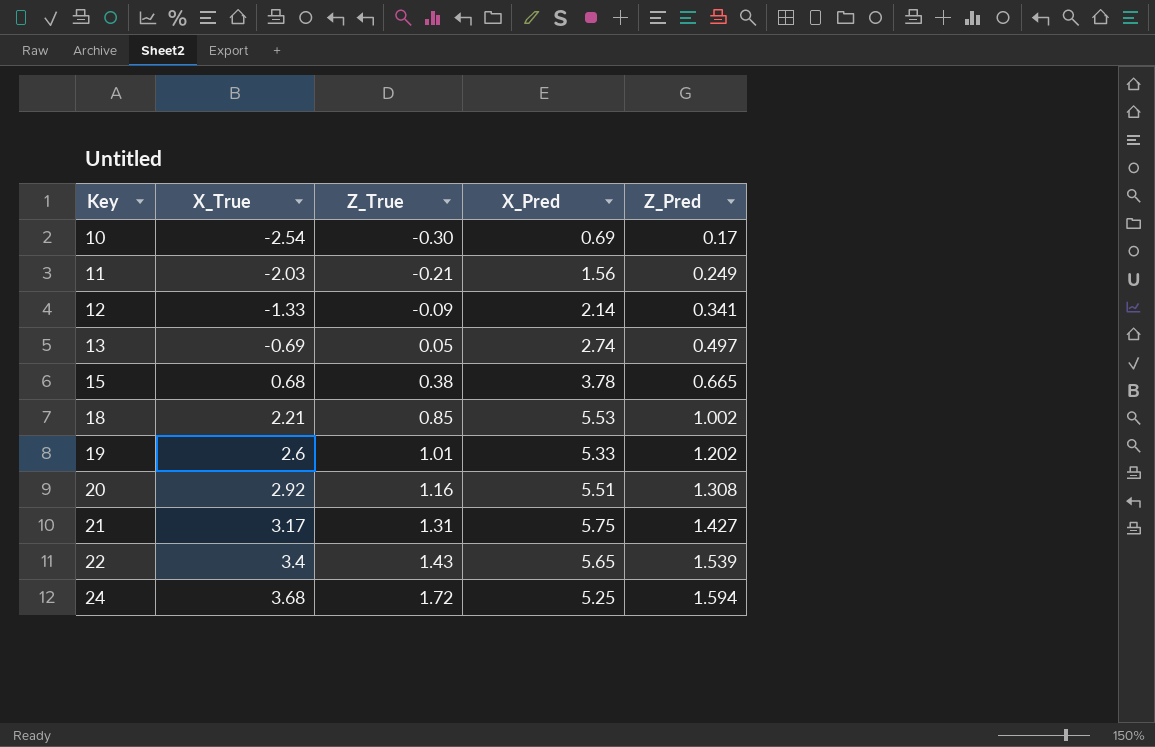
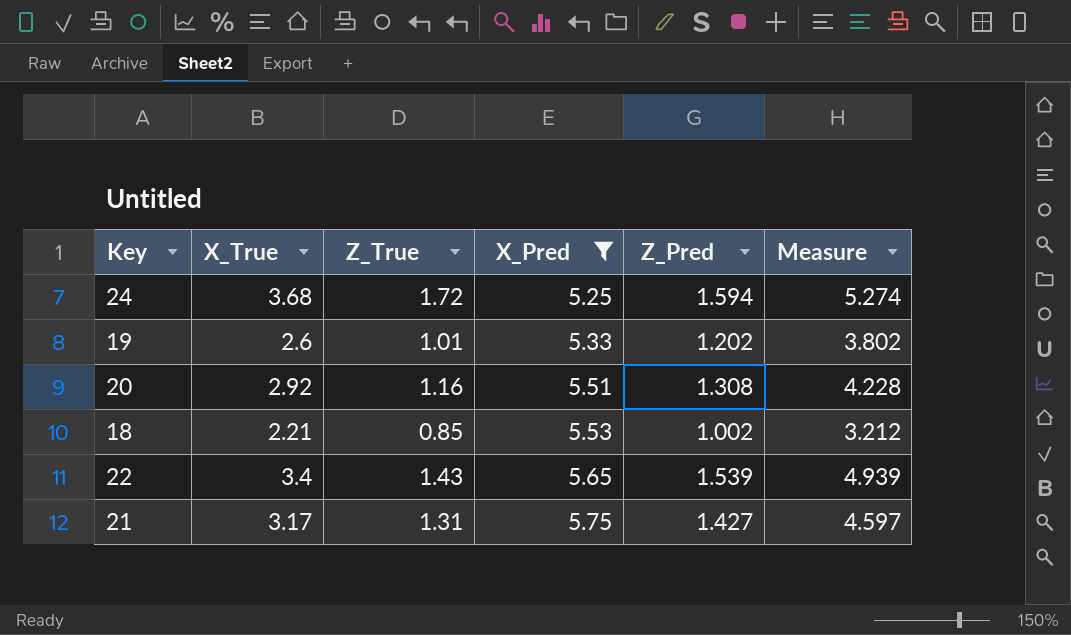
filter: none -> X_Pred >= 5.25
row order: Key ascending -> X_Pred ascending
column Measure | formula: none -> [X_True] + [Z_Pred]

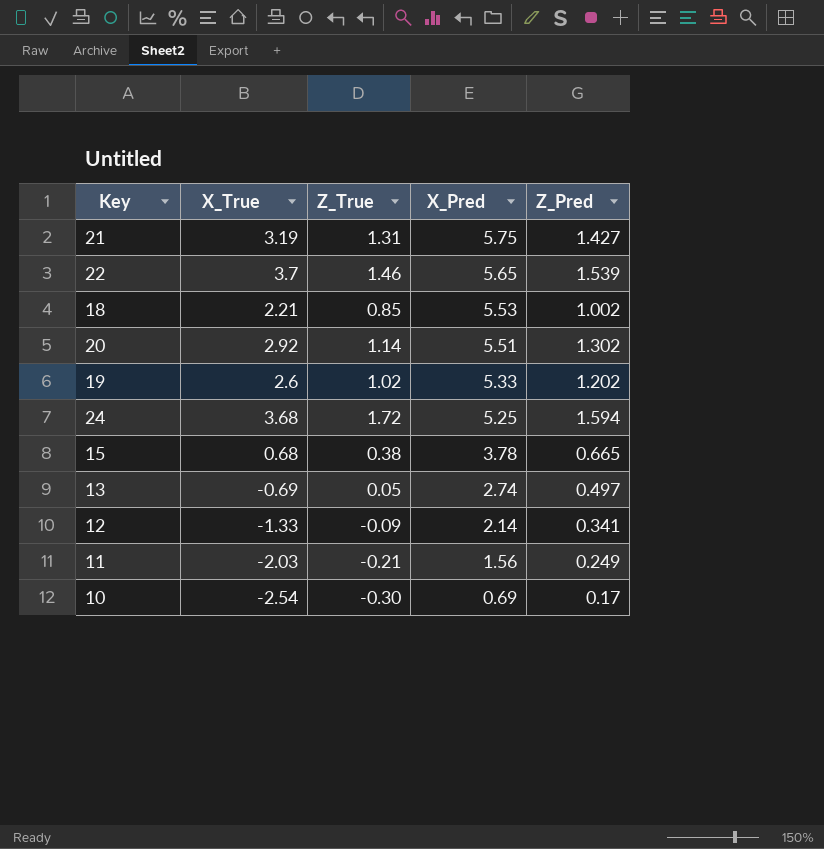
filter: X_Pred >= 5.25 -> none
row order: X_Pred ascending -> X_Pred descending
column Measure | formula: [X_True] + [Z_Pred] -> none
21 | X_True: 3.17 -> 3.19
22 | X_True: 3.4 -> 3.7
22 | Z_True: 1.43 -> 1.46
20 | Z_True: 1.16 -> 1.14
20 | Z_Pred: 1.308 -> 1.302
19 | Z_True: 1.01 -> 1.02

